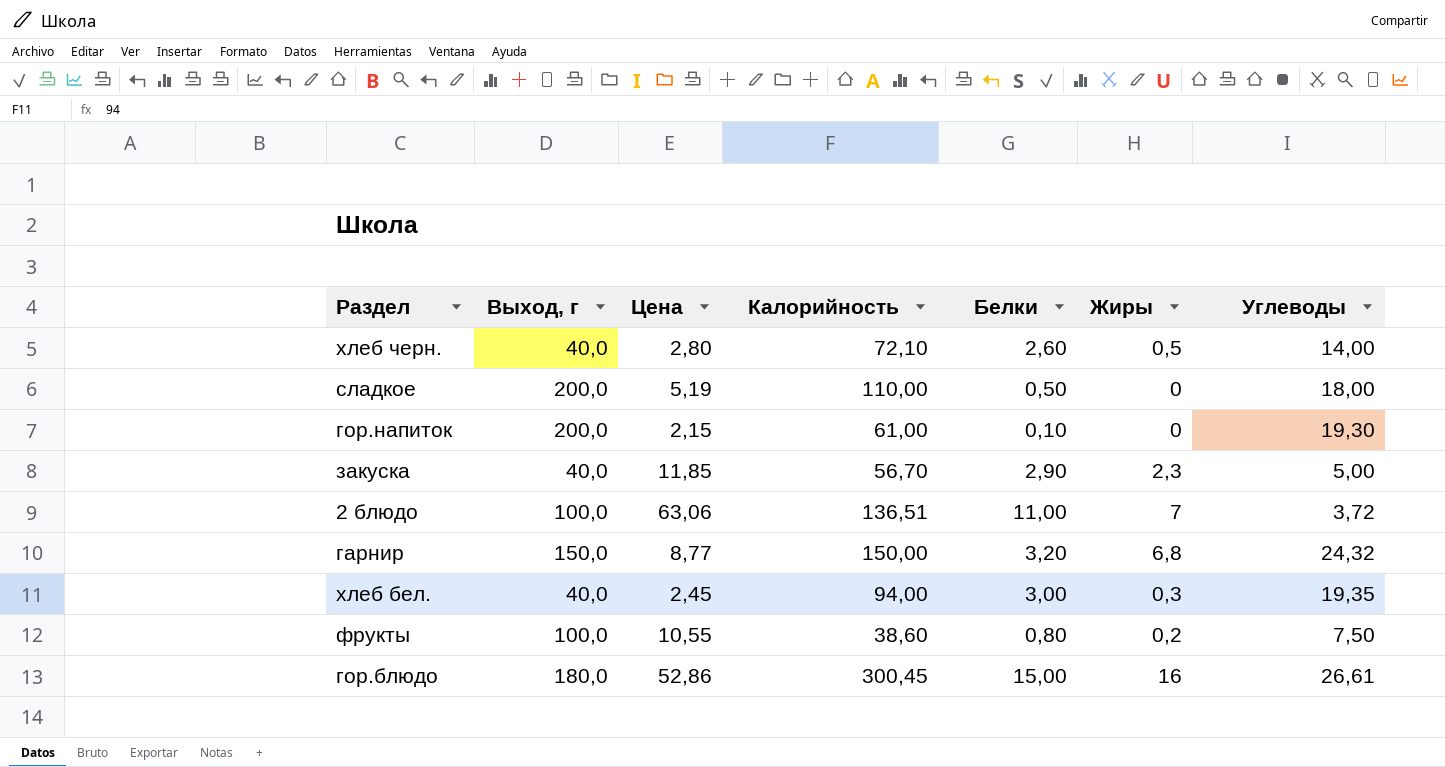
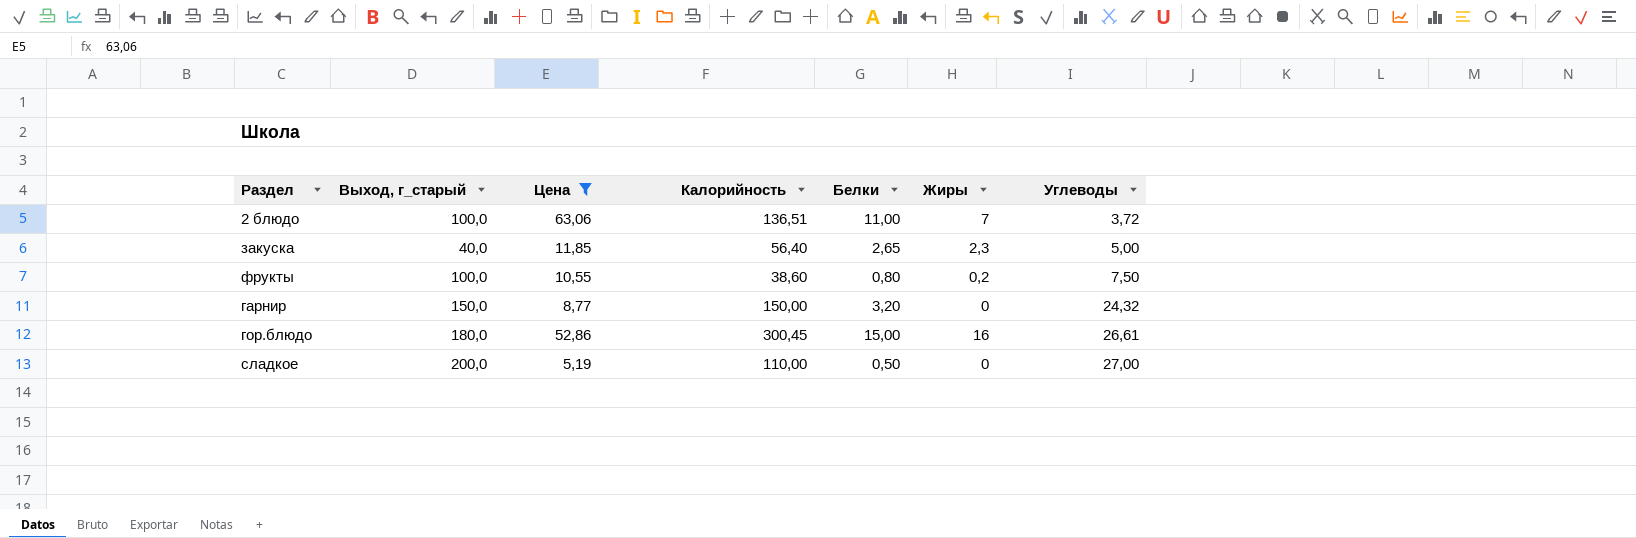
filter: none -> Цена >= 5,19
row order: none -> Углеводы ascending
column name: Выход, г -> Выход, г_старый
закуска | Калорийность: 56,70 -> 56,40
закуска | Белки: 2,90 -> 2,65
гарнир | Жиры: 6,8 -> 0
сладкое | Углеводы: 18,00 -> 27,00

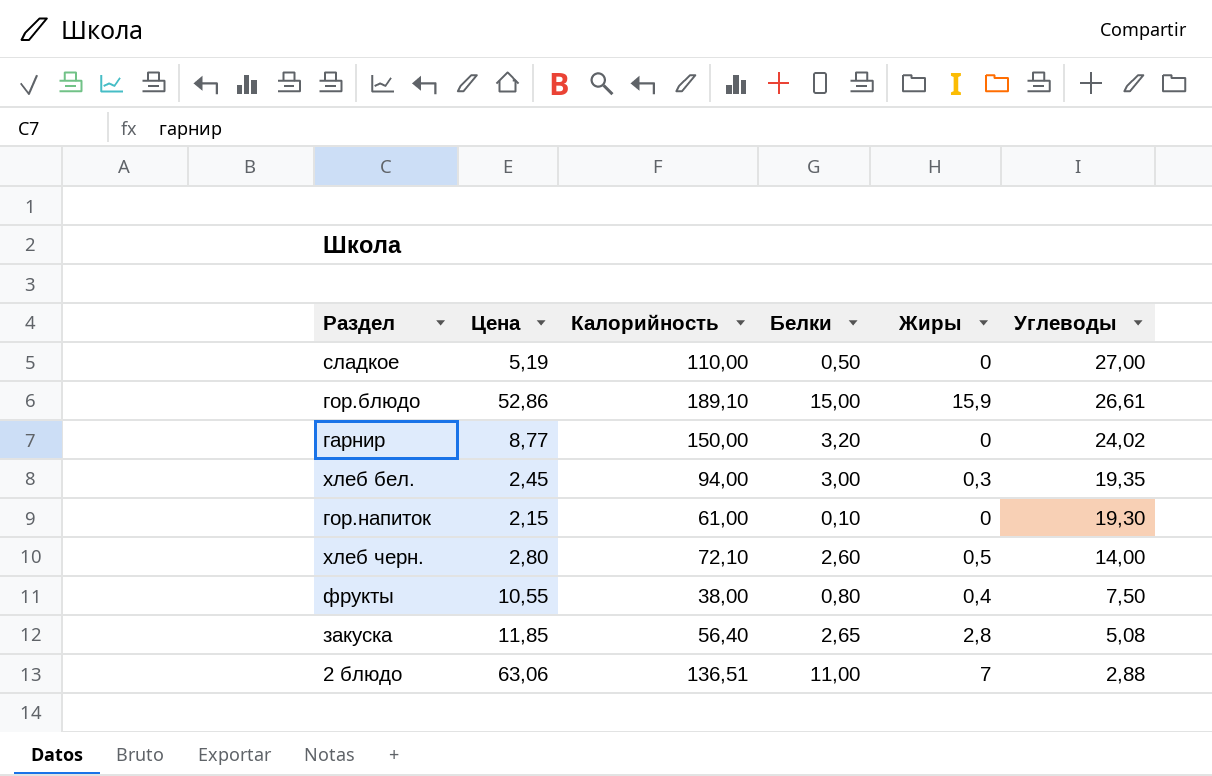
filter: Цена >= 5,19 -> none
row order: Углеводы ascending -> Углеводы descending
column Выход, г_старый | position: 2 -> none
гор.блюдо | Калорийность: 300,45 -> 189,10
гор.блюдо | Жиры: 16 -> 15,9
гарнир | Углеводы: 24,32 -> 24,02
фрукты | Калорийность: 38,60 -> 38,00
фрукты | Жиры: 0,2 -> 0,4
закуска | Жиры: 2,3 -> 2,8
закуска | Углеводы: 5,00 -> 5,08
2 блюдо | Углеводы: 3,72 -> 2,88

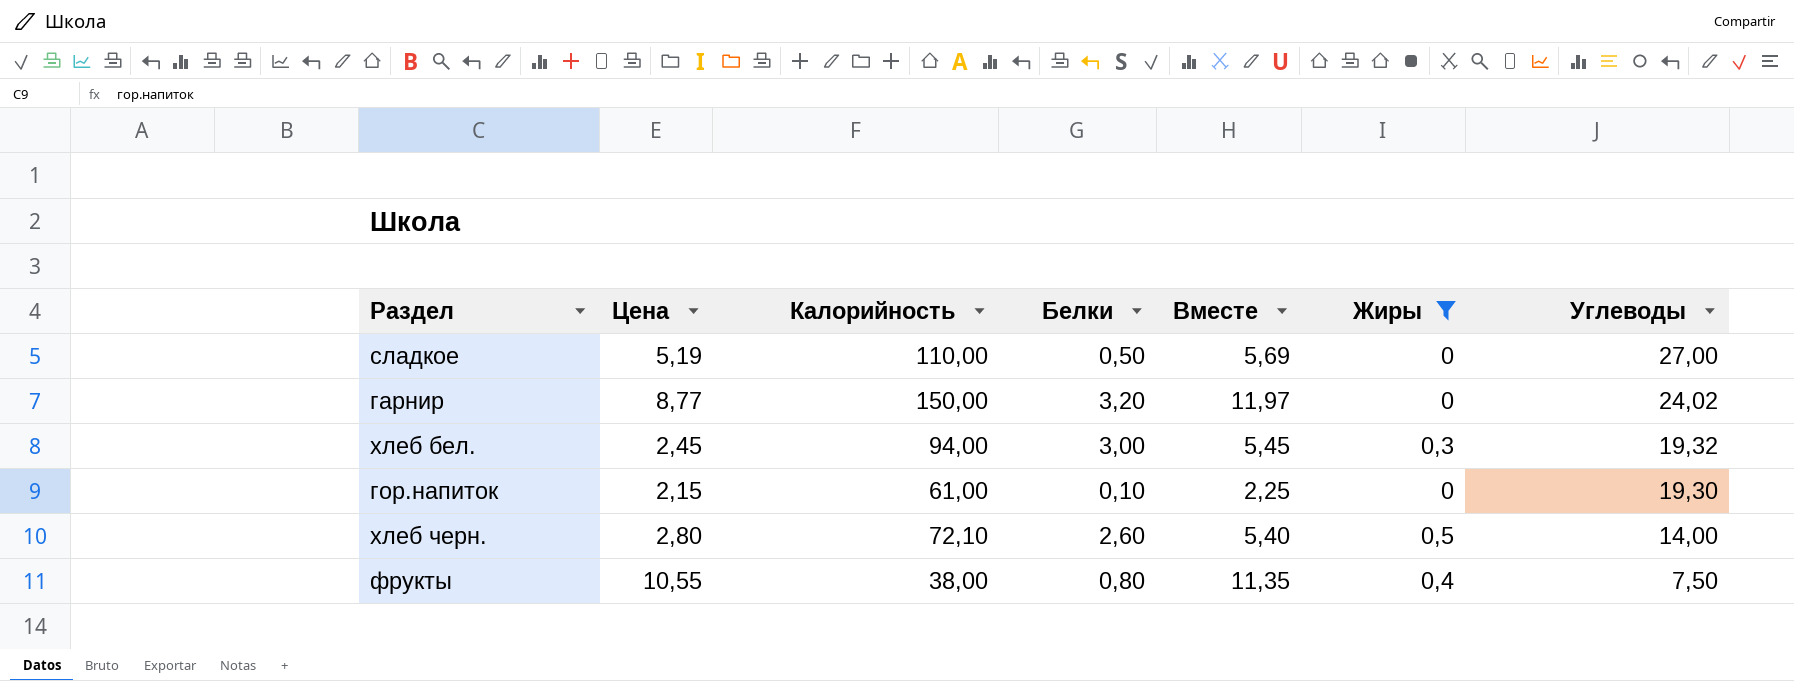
filter: none -> Жиры <= 0,5
column Вместе | formula: none -> [Цена] + [Белки]
хлеб бел. | Углеводы: 19,35 -> 19,32

